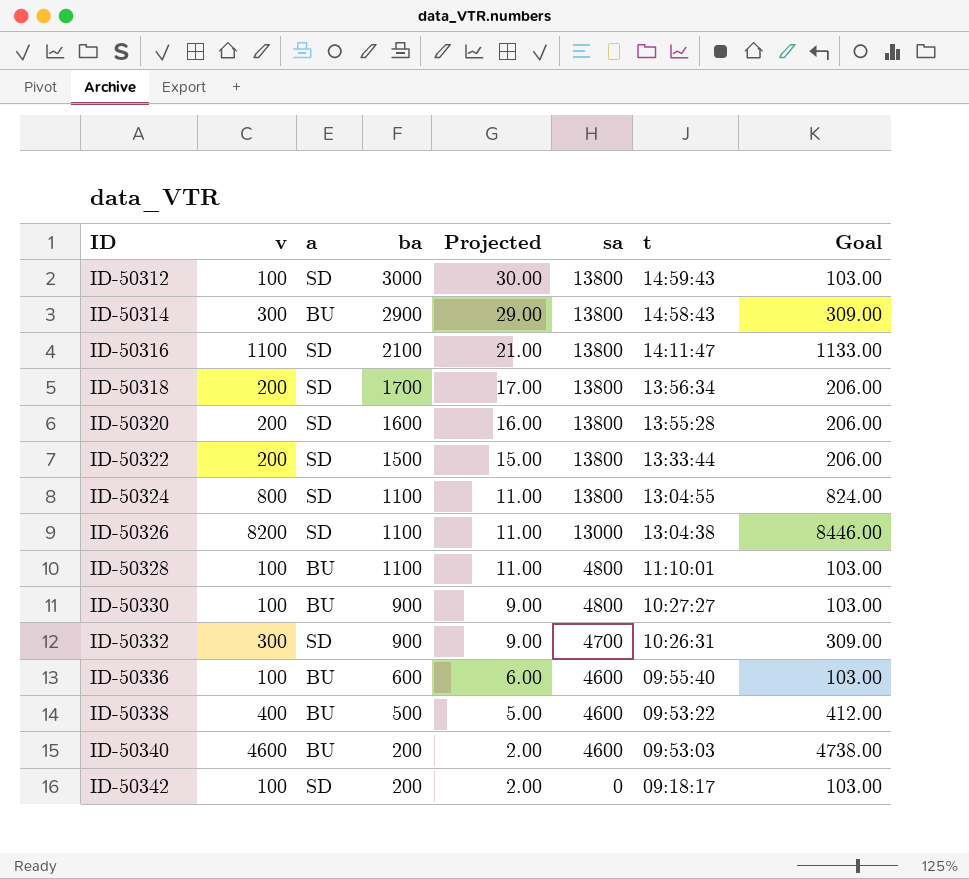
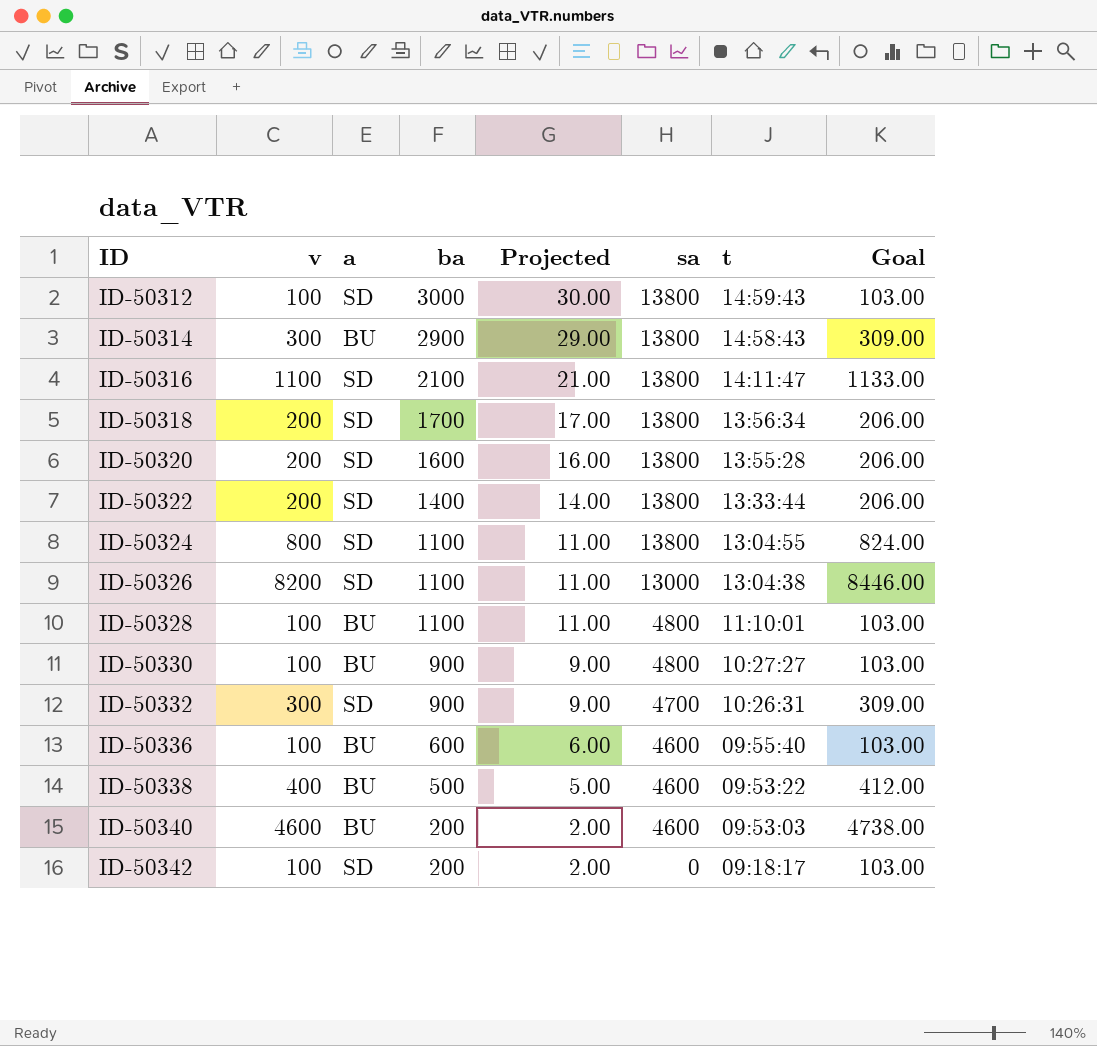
ID-50322 | ba: 1500 -> 1400
ID-50322 | Projected: 15.00 -> 14.00

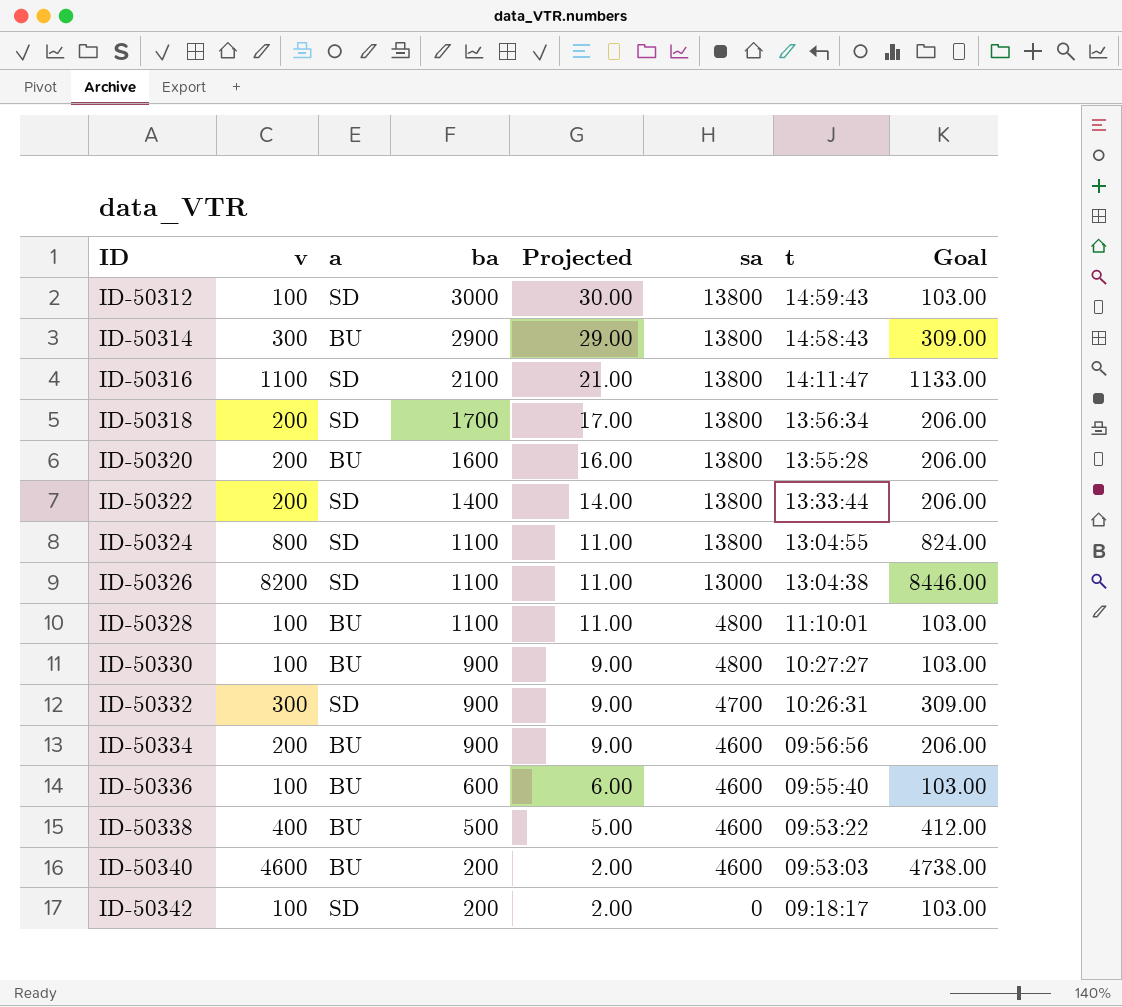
ID-50320 | a: SD -> BU
row ID-50334: none -> 200 | BU | 900 | 9.00 | 4600 | 09:56:56 | 206.00

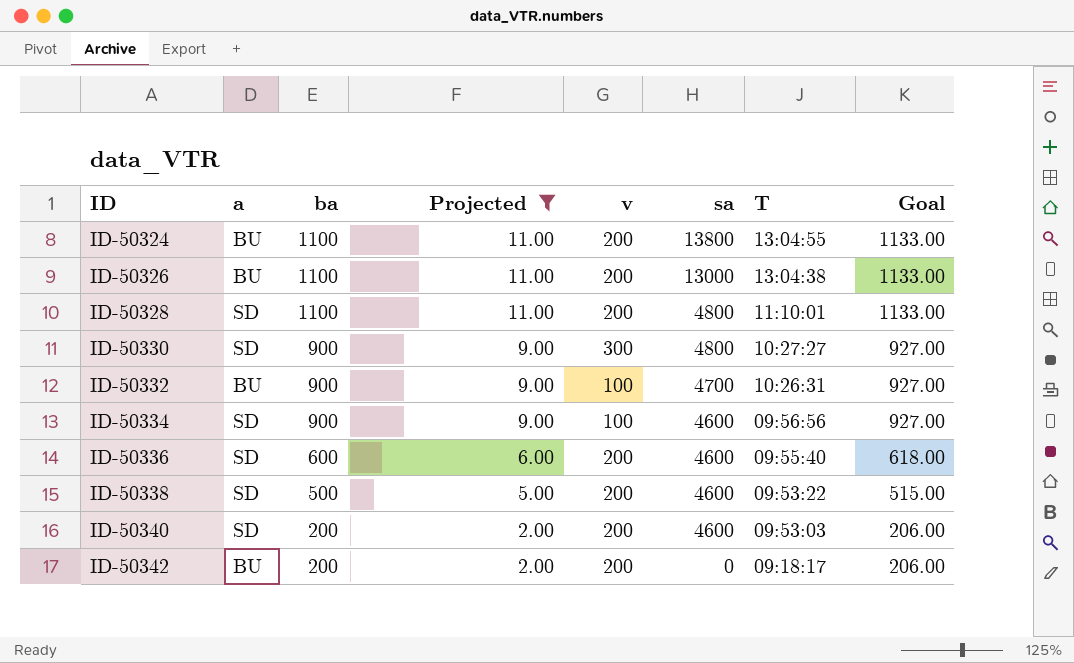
filter: none -> Projected <= 11.00
column v | position: 2 -> 5
column name: t -> T
column Goal | formula: [v] * 1.03 -> [ba] * 1.03
ID-50324 | a: SD -> BU
ID-50324 | v: 800 -> 200
ID-50326 | a: SD -> BU
ID-50326 | v: 8200 -> 200
ID-50328 | a: BU -> SD
ID-50328 | v: 100 -> 200
ID-50330 | a: BU -> SD
ID-50330 | v: 100 -> 300
ID-50332 | a: SD -> BU
ID-50332 | v: 300 -> 100
ID-50334 | a: BU -> SD
ID-50334 | v: 200 -> 100
ID-50336 | a: BU -> SD
ID-50336 | v: 100 -> 200
ID-50338 | a: BU -> SD
ID-50338 | v: 400 -> 200
ID-50340 | a: BU -> SD
ID-50340 | v: 4600 -> 200
ID-50342 | a: SD -> BU
ID-50342 | v: 100 -> 200

